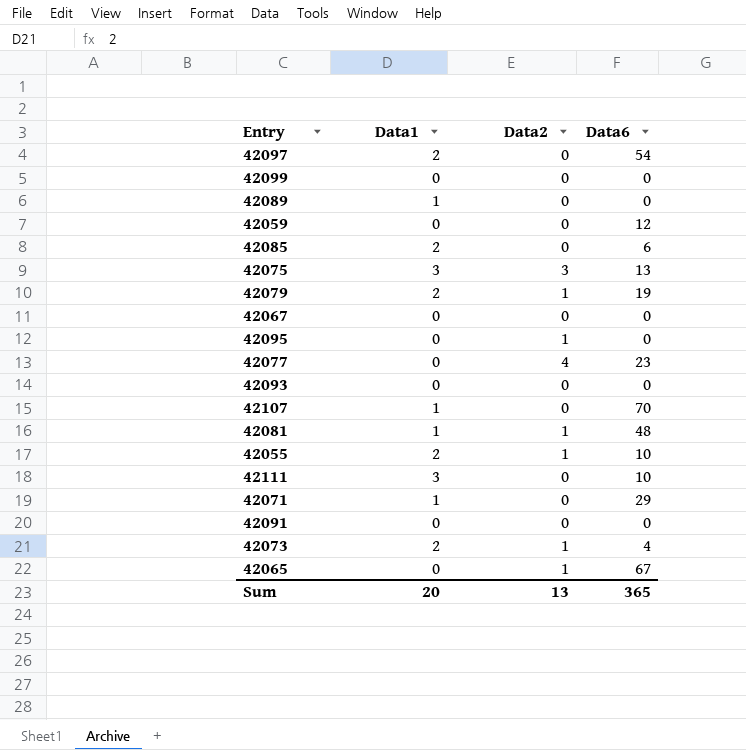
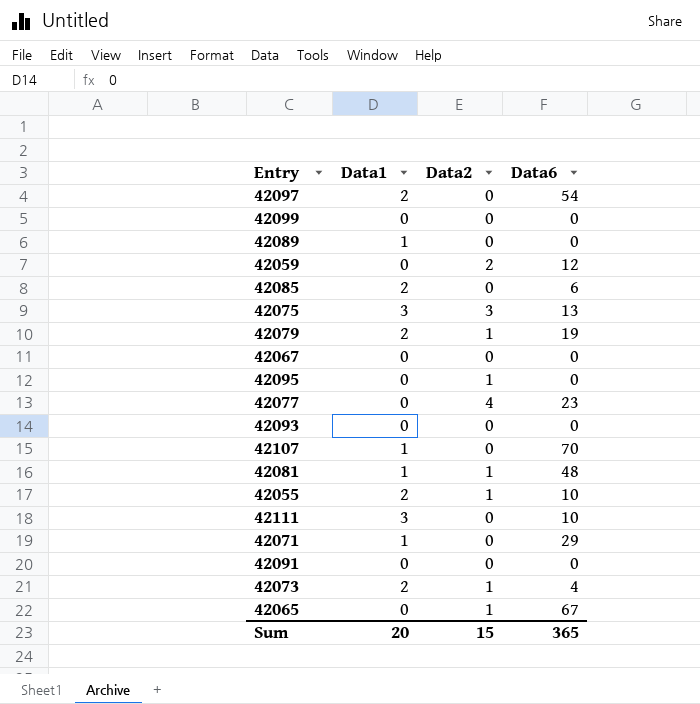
42059 | Data2: 0 -> 2
Sum | Data2: 13 -> 15

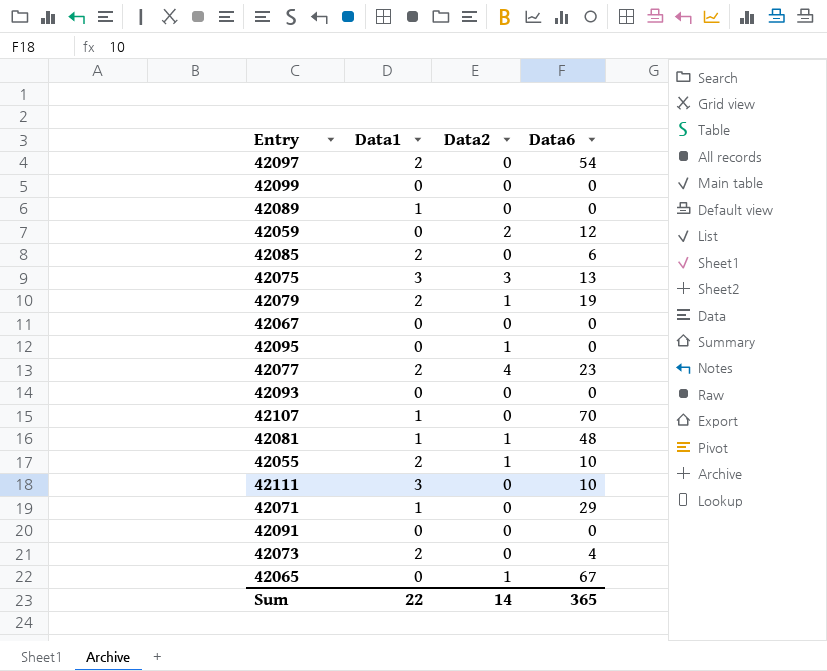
42077 | Data1: 0 -> 2
42073 | Data2: 1 -> 0
Sum | Data1: 20 -> 22
Sum | Data2: 15 -> 14

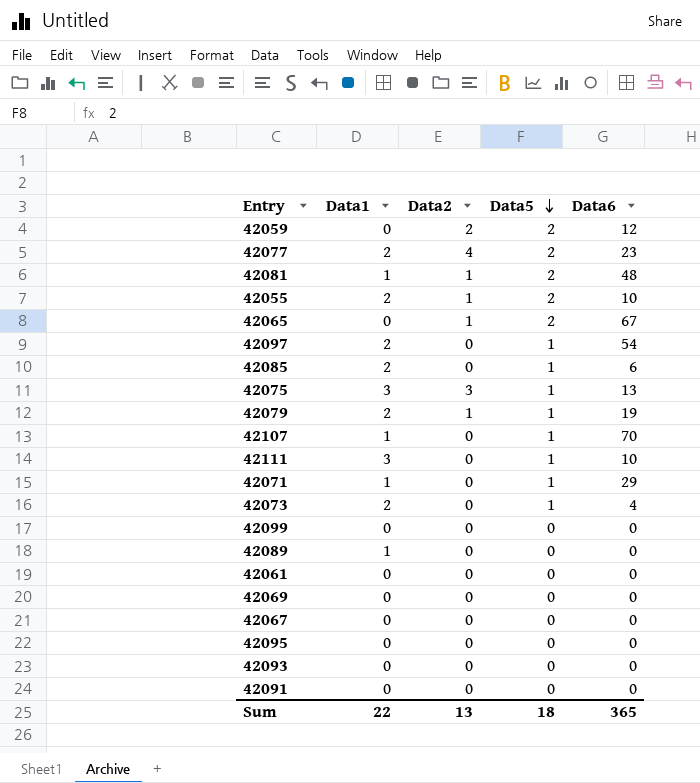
row order: none -> Data5 descending
column Data5 | position: none -> 4
row 42061: none -> 0 | 0 | 0 | 0
row 42069: none -> 0 | 0 | 0 | 0
42095 | Data2: 1 -> 0
Sum | Data2: 14 -> 13

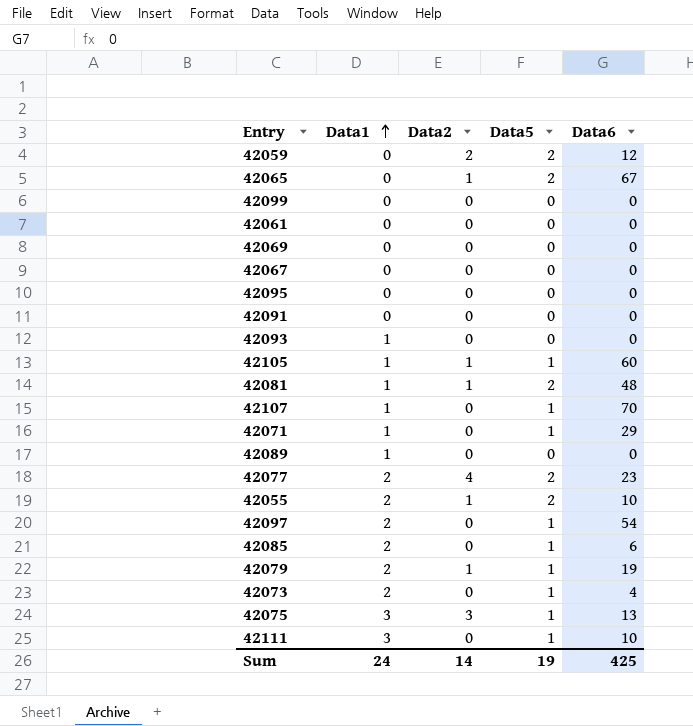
row order: Data5 descending -> Data1 ascending
42093 | Data1: 0 -> 1
row 42105: none -> 1 | 1 | 1 | 60
Sum | Data1: 22 -> 24
Sum | Data2: 13 -> 14
Sum | Data5: 18 -> 19
Sum | Data6: 365 -> 425

